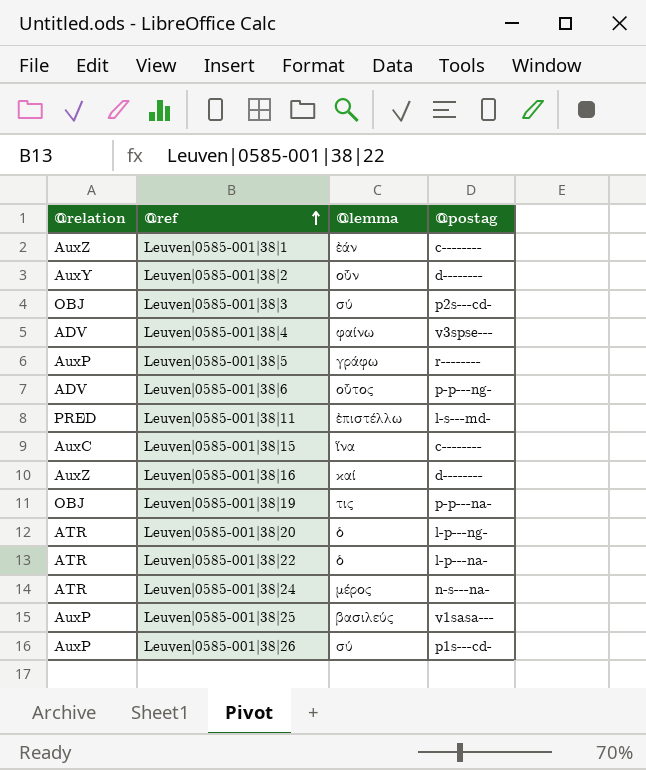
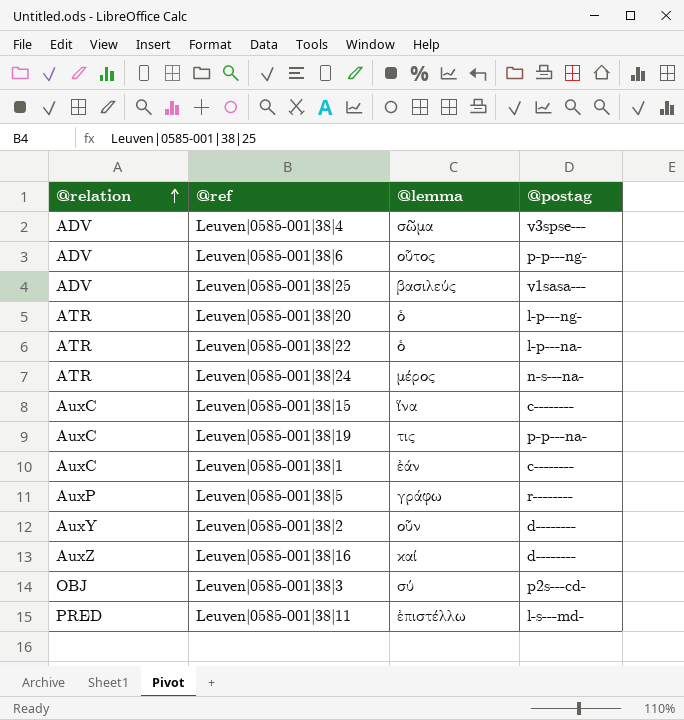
row order: @ref ascending -> @relation ascending
row Leuven|0585-001|38|26: AuxP | σύ | p1s---cd- -> none
Leuven|0585-001|38|4 | @lemma: φαίνω -> σῶμα
Leuven|0585-001|38|25 | @relation: AuxP -> ADV
Leuven|0585-001|38|19 | @relation: OBJ -> AuxC
Leuven|0585-001|38|1 | @relation: AuxZ -> AuxC

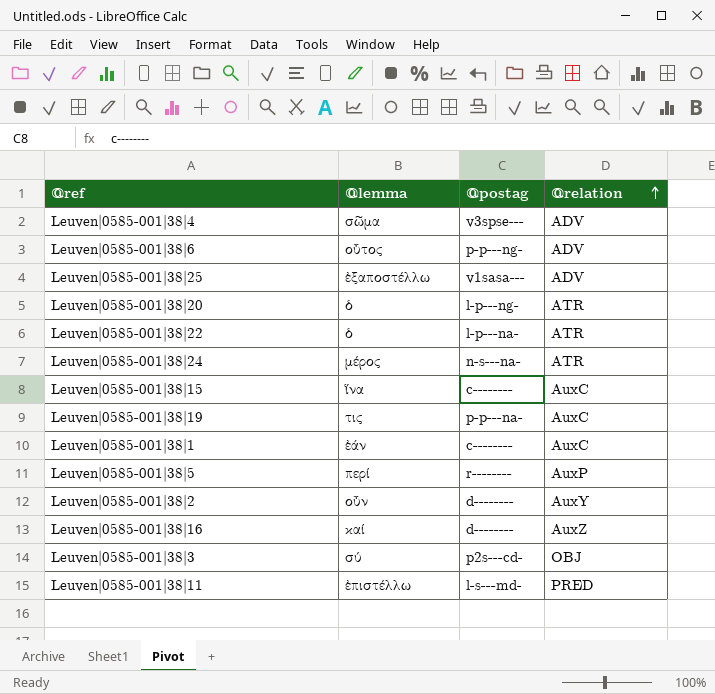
column @relation | position: 1 -> 4
Leuven|0585-001|38|25 | @lemma: βασιλεύς -> ἐξαποστέλλω
Leuven|0585-001|38|5 | @lemma: γράφω -> περί

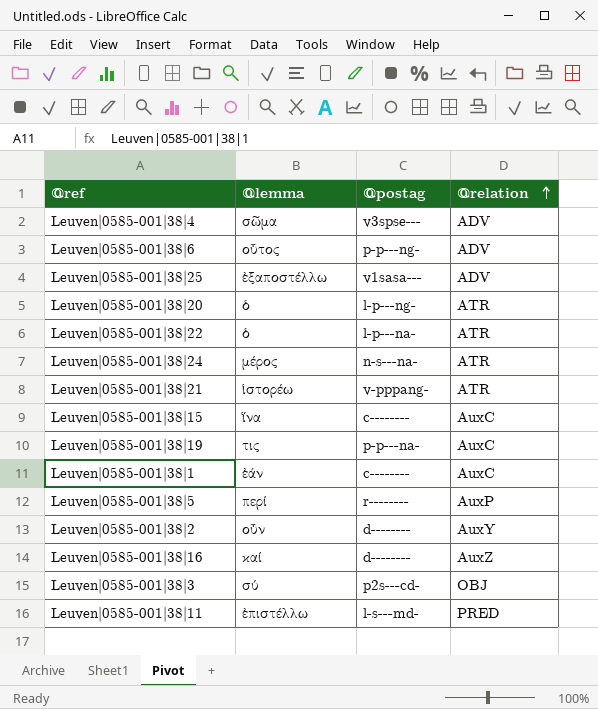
row Leuven|0585-001|38|21: none -> ἱστορέω | v-pppang- | ATR

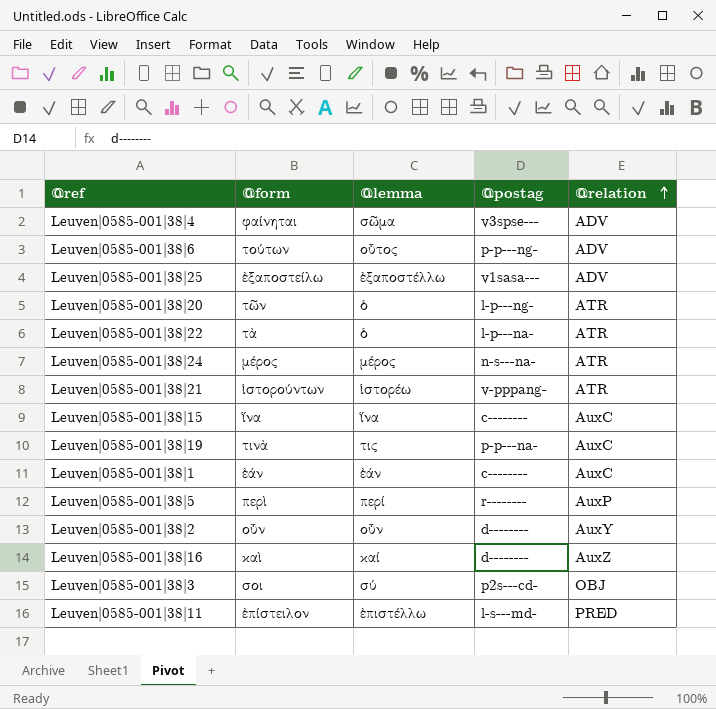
column @form | position: none -> 2

